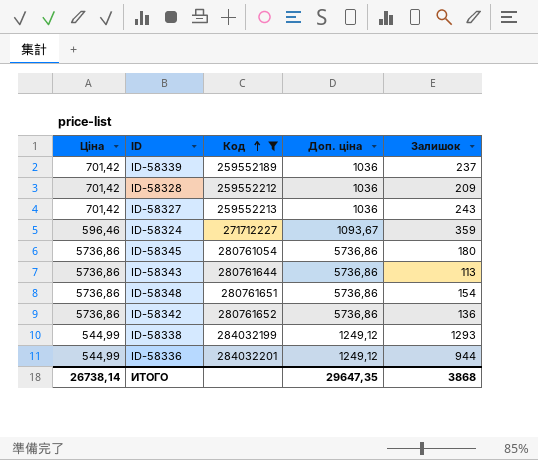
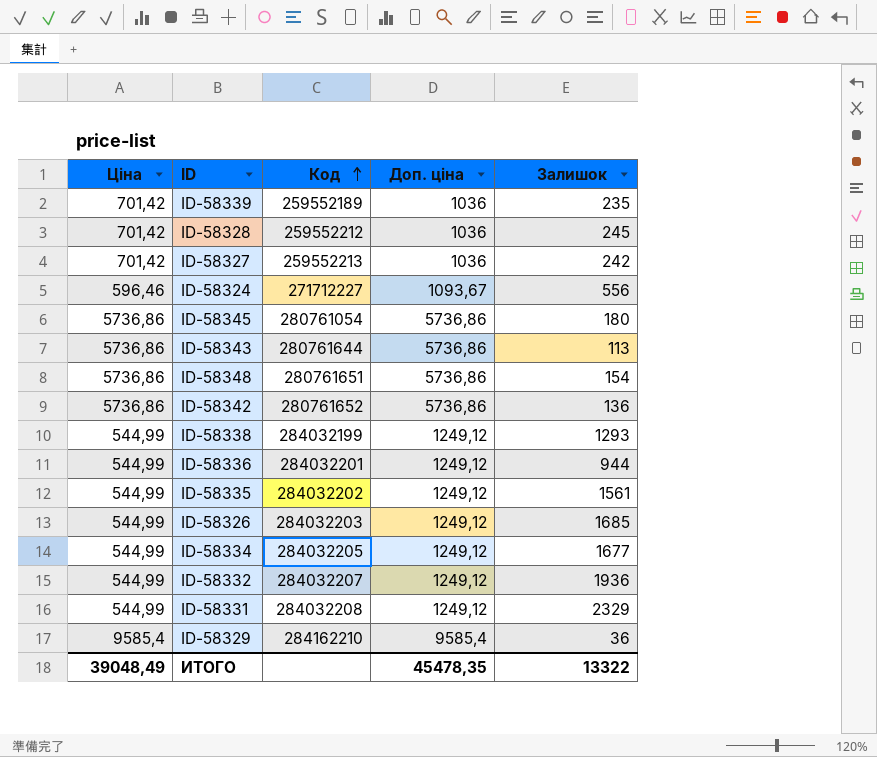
filter: Код <= 284032201 -> none
ID-58339 | Залишок: 237 -> 235
ID-58328 | Залишок: 209 -> 245
ID-58327 | Залишок: 243 -> 242
ID-58324 | Залишок: 359 -> 556
ИТОГО | Ціна: 26738,14 -> 39048,49
ИТОГО | Доп. ціна: 29647,35 -> 45478,35
ИТОГО | Залишок: 3868 -> 13322

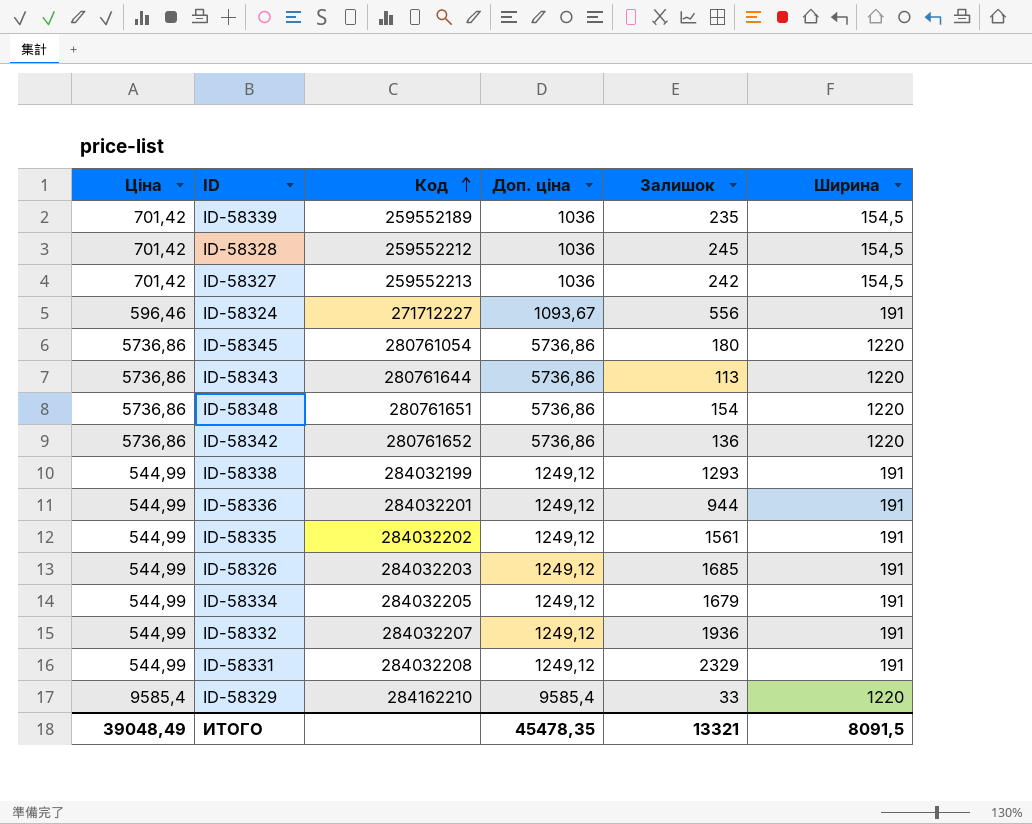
column Ширина | position: none -> 6
ID-58334 | Залишок: 1677 -> 1679
ID-58329 | Залишок: 36 -> 33
ИТОГО | Залишок: 13322 -> 13321

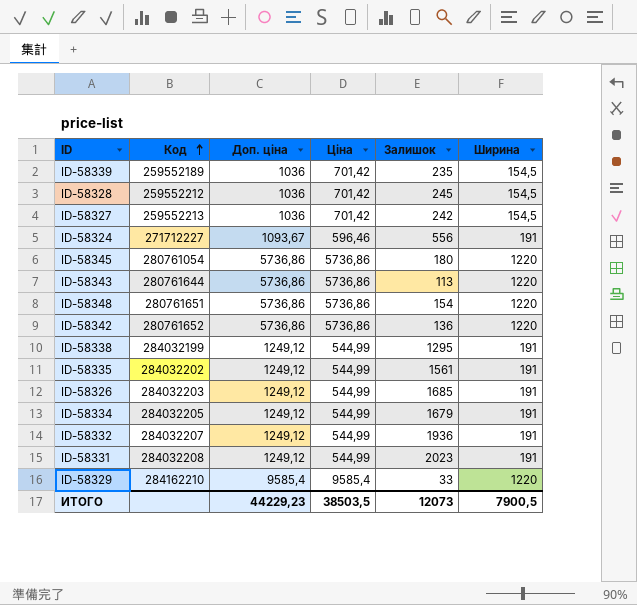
column Ціна | position: 1 -> 4
row ID-58336: 544,99 | 284032201 | 1249,12 | 944 | 191 -> none
ID-58338 | Залишок: 1293 -> 1295
ID-58331 | Залишок: 2329 -> 2023
ИТОГО | Доп. ціна: 45478,35 -> 44229,23
ИТОГО | Ціна: 39048,49 -> 38503,5
ИТОГО | Залишок: 13321 -> 12073
ИТОГО | Ширина: 8091,5 -> 7900,5

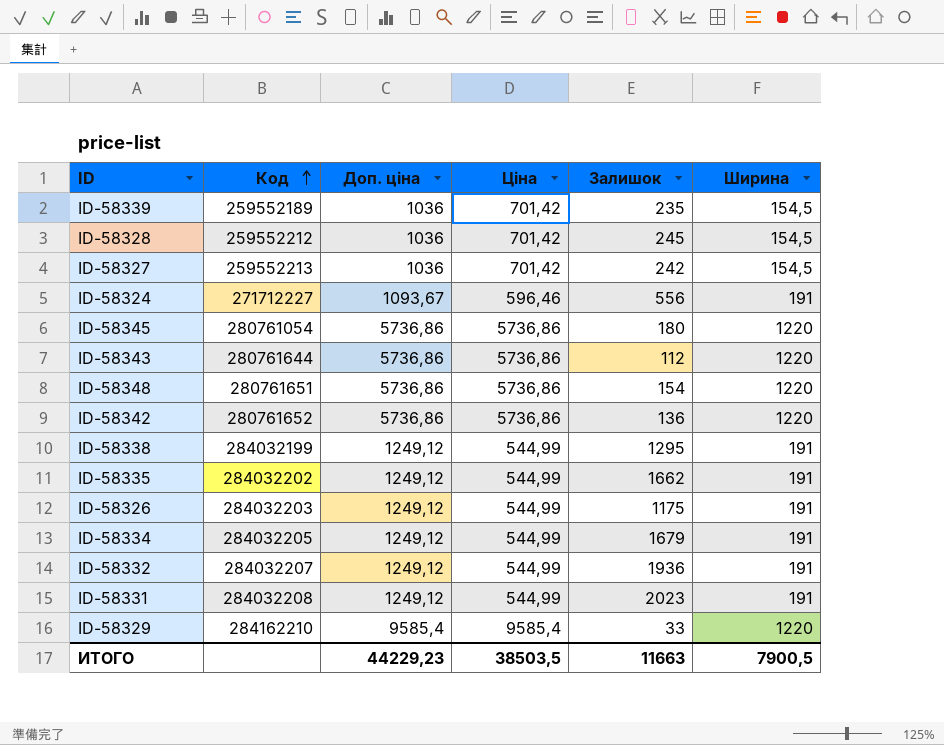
ID-58343 | Залишок: 113 -> 112
ID-58335 | Залишок: 1561 -> 1662
ID-58326 | Залишок: 1685 -> 1175
ИТОГО | Залишок: 12073 -> 11663

